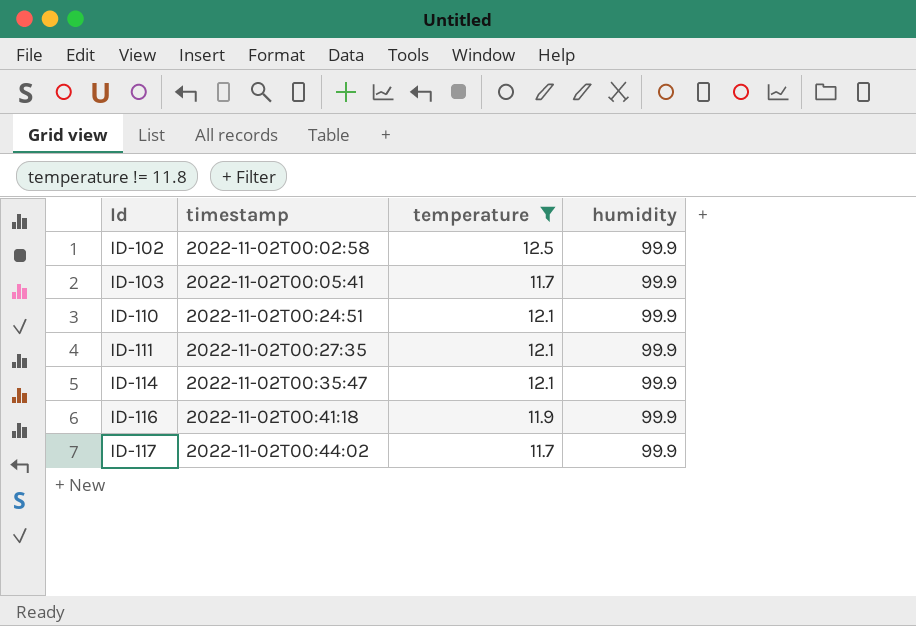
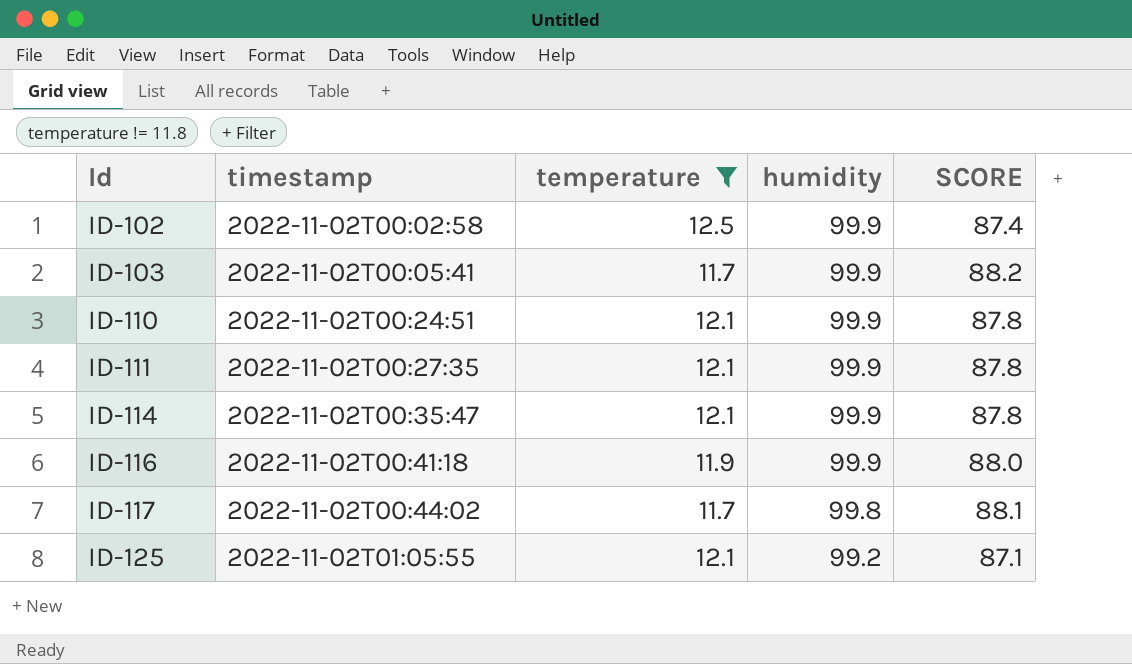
column SCORE | formula: none -> [humidity] - [temperature]
ID-117 | humidity: 99.9 -> 99.8
row ID-125: none -> 2022-11-02T01:05:55 | 12.1 | 99.2 | 87.1

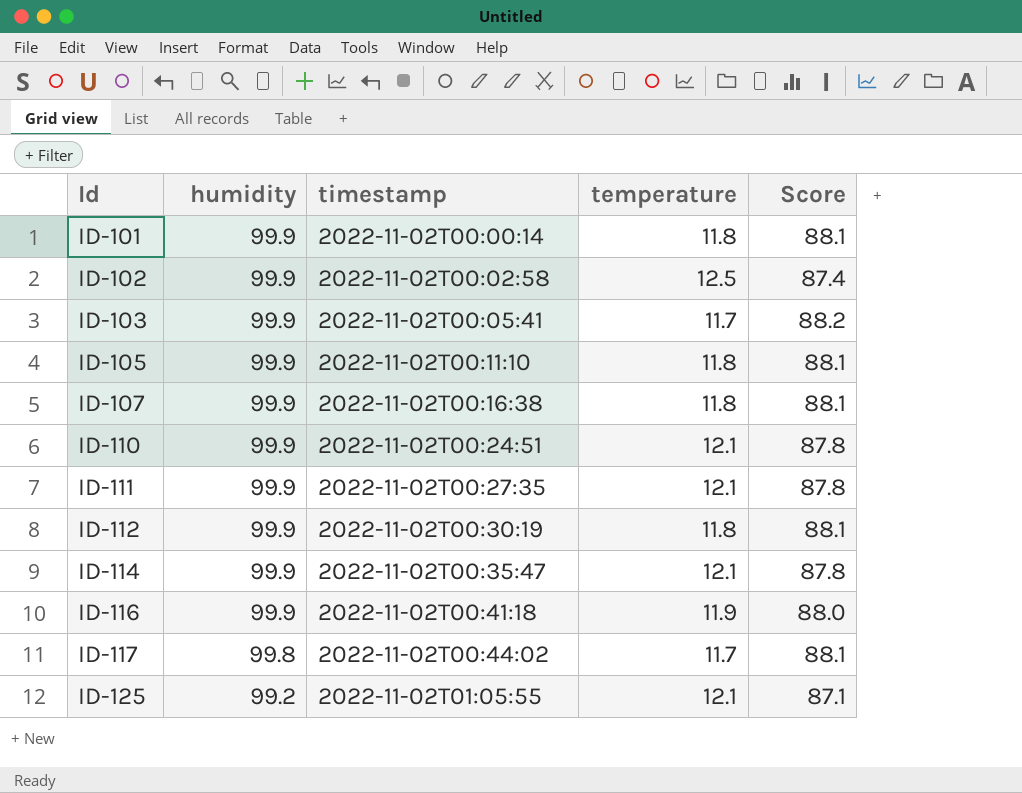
filter: temperature != 11.8 -> none
column humidity | position: 4 -> 2
column name: SCORE -> Score

